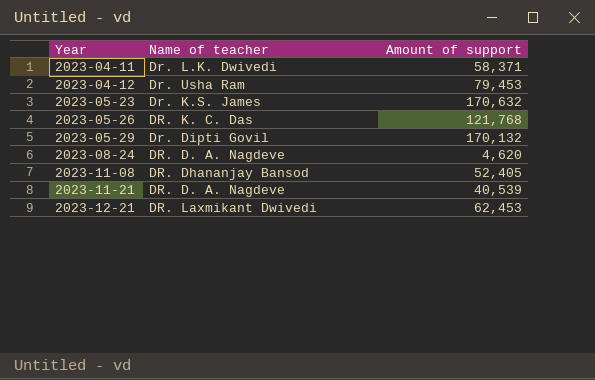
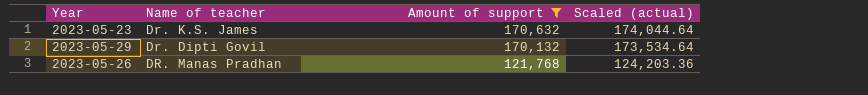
filter: none -> Amount of support >= 121,768
row order: Year ascending -> Amount of support descending
column Scaled (actual) | formula: none -> [Amount of support] * 1.02
2023-05-26 | Name of teacher: DR. K. C. Das -> DR. Manas Pradhan

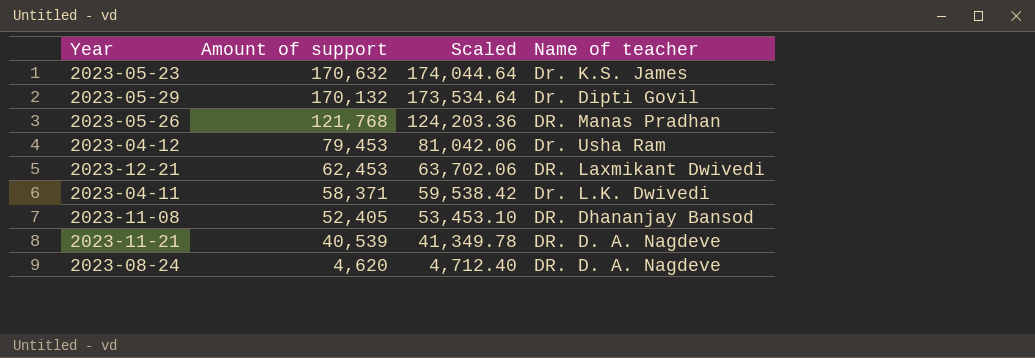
filter: Amount of support >= 121,768 -> none
column name: Scaled (actual) -> Scaled
column Name of teacher | position: 2 -> 4

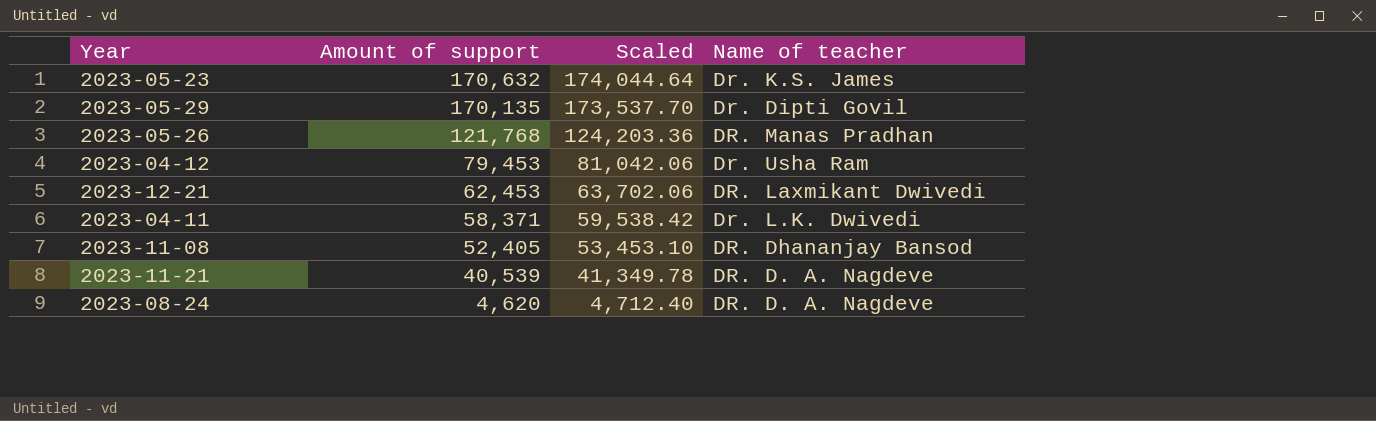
2023-05-29 | Amount of support: 170,132 -> 170,135
2023-05-29 | Scaled: 173,534.64 -> 173,537.70

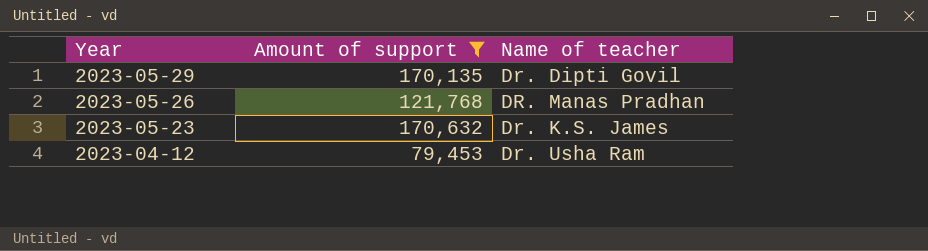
filter: none -> Amount of support >= 79,453
row order: Amount of support descending -> Year descending
column Scaled | formula: [Amount of support] * 1.02 -> none

